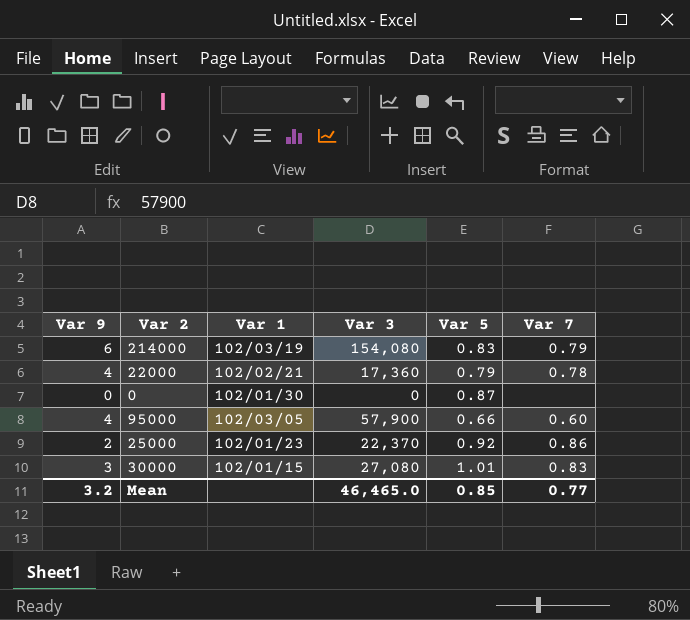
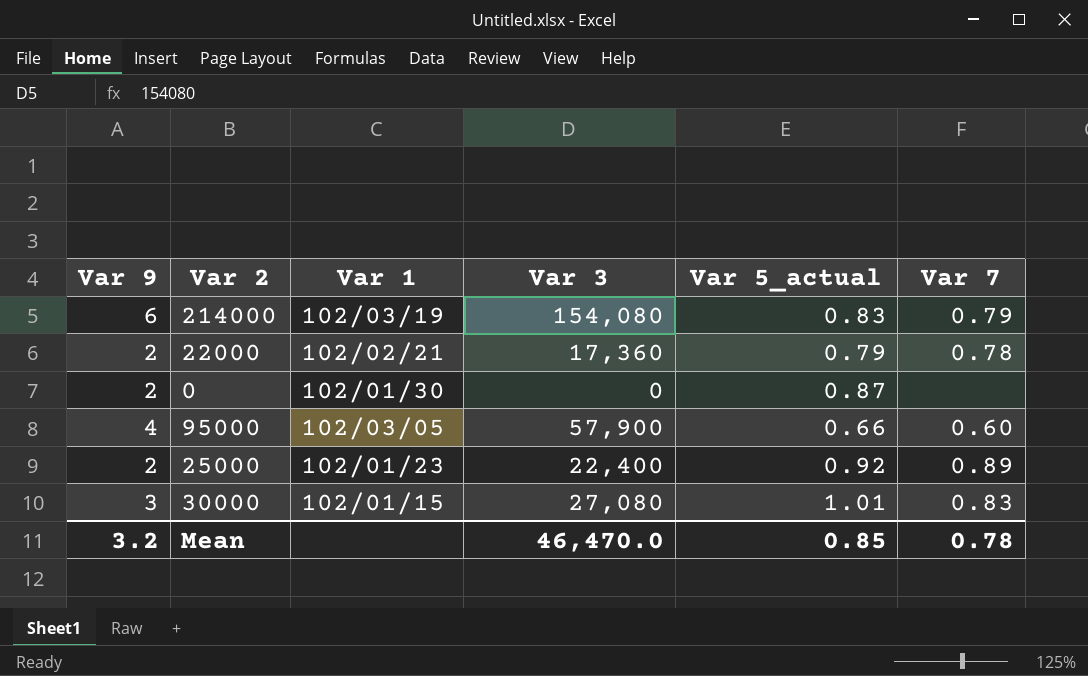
column name: Var 5 -> Var 5_actual
22000 | Var 9: 4 -> 2
0 | Var 9: 0 -> 2
25000 | Var 3: 22,370 -> 22,400
25000 | Var 7: 0.86 -> 0.89
Mean | Var 3: 46,465.0 -> 46,470.0
Mean | Var 7: 0.77 -> 0.78

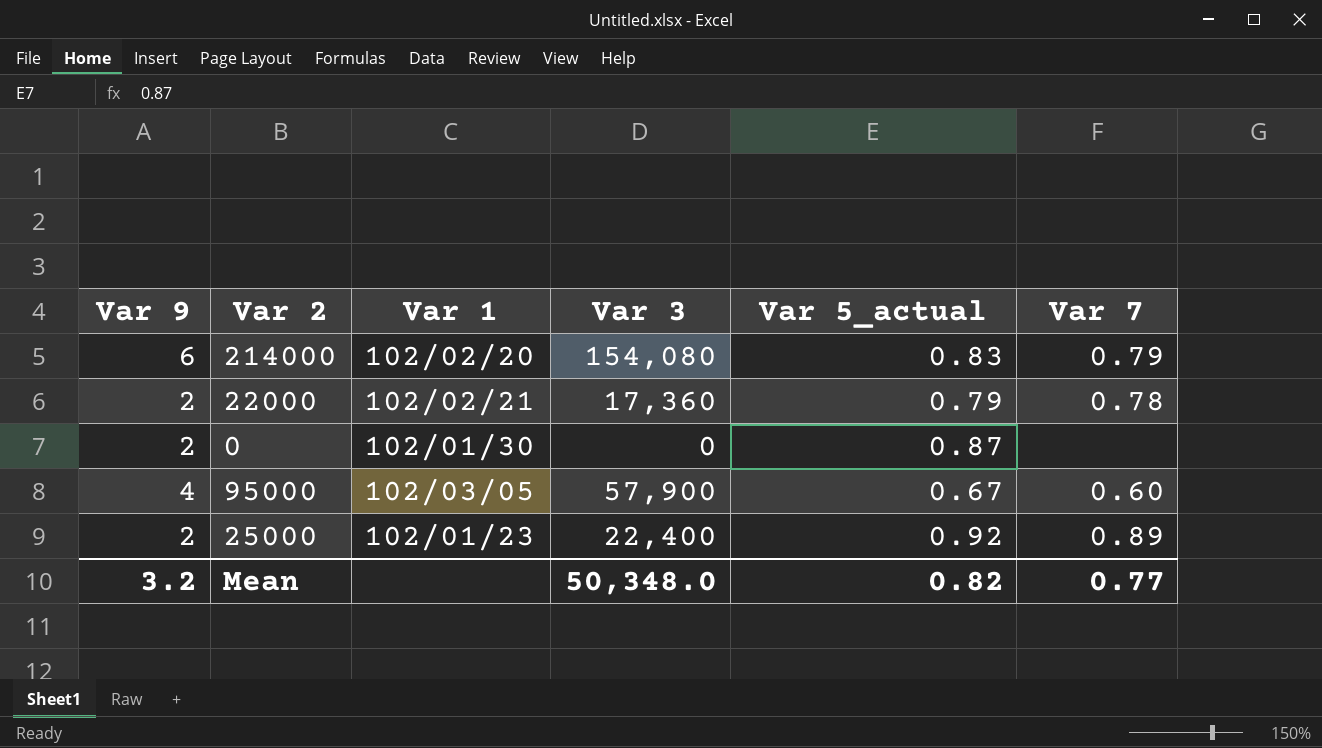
row 30000: 3 | 102/01/15 | 27,080 | 1.01 | 0.83 -> none
214000 | Var 1: 102/03/19 -> 102/02/20
95000 | Var 5_actual: 0.66 -> 0.67
Mean | Var 3: 46,470.0 -> 50,348.0
Mean | Var 5_actual: 0.85 -> 0.82
Mean | Var 7: 0.78 -> 0.77

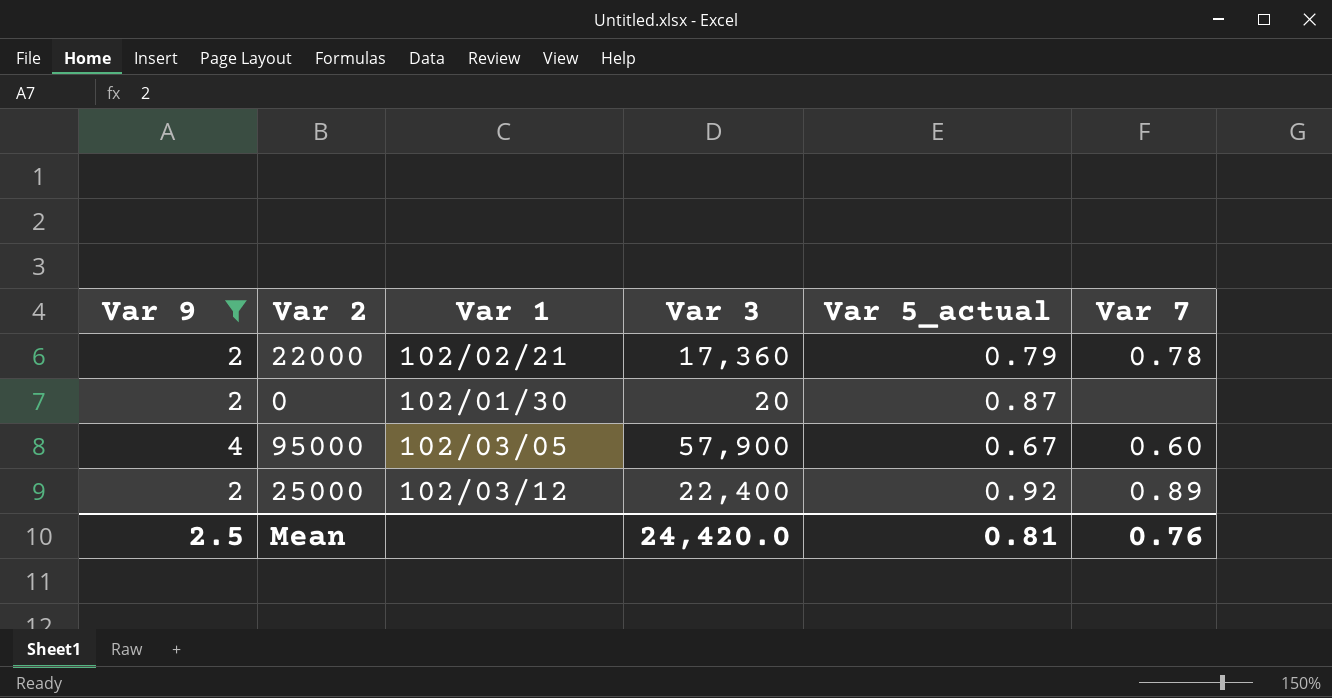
filter: none -> Var 9 != 6
0 | Var 3: 0 -> 20
25000 | Var 1: 102/01/23 -> 102/03/12
Mean | Var 9: 3.2 -> 2.5
Mean | Var 3: 50,348.0 -> 24,420.0
Mean | Var 5_actual: 0.82 -> 0.81
Mean | Var 7: 0.77 -> 0.76

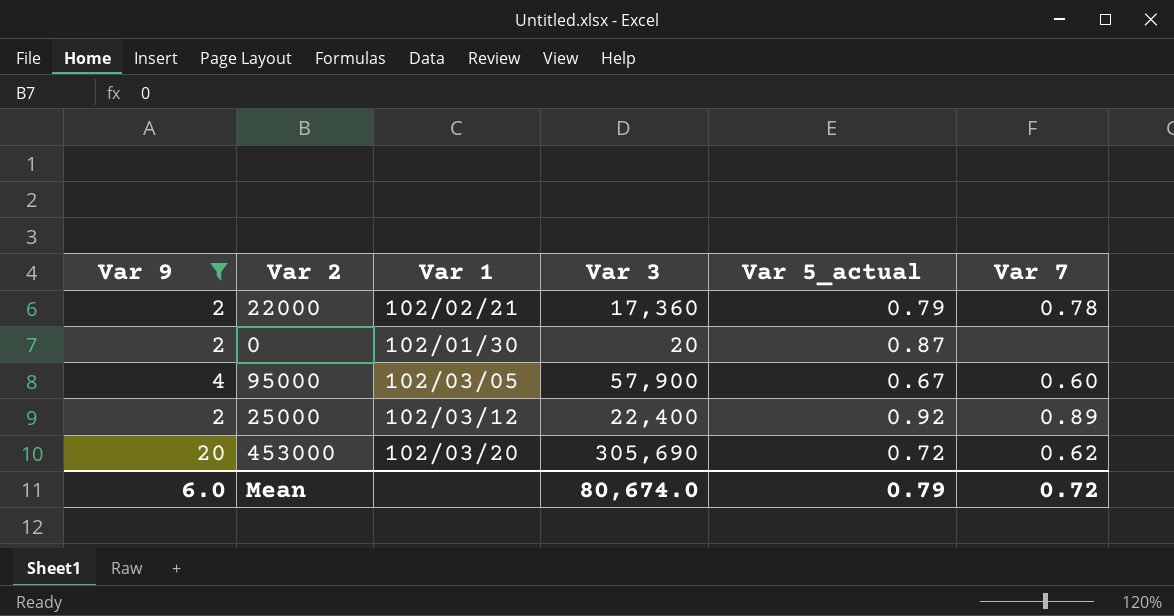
row 453000: none -> 20 | 102/03/20 | 305,690 | 0.72 | 0.62
Mean | Var 9: 2.5 -> 6.0
Mean | Var 3: 24,420.0 -> 80,674.0
Mean | Var 5_actual: 0.81 -> 0.79
Mean | Var 7: 0.76 -> 0.72

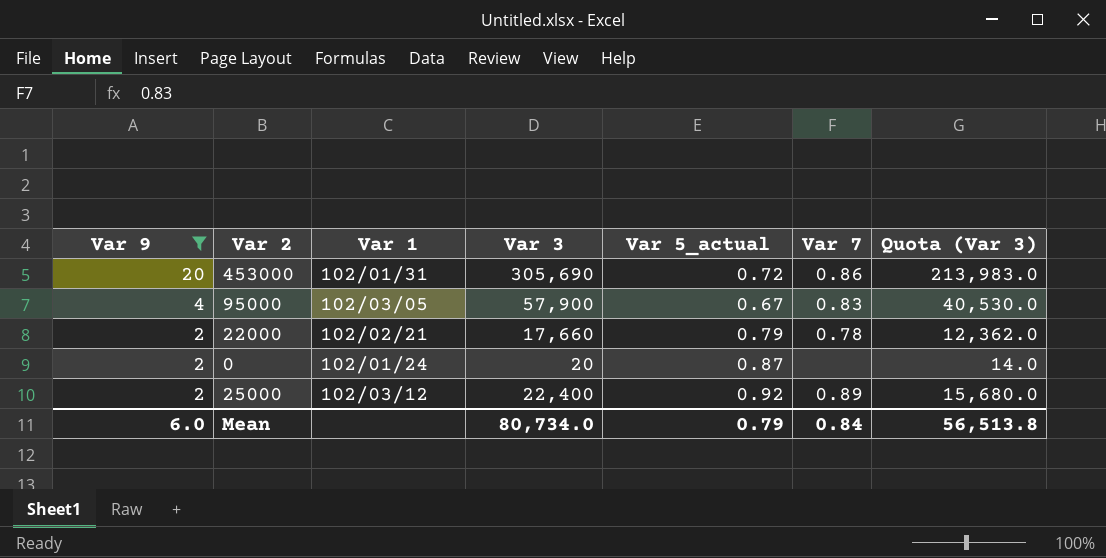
row order: none -> Var 9 descending
column Quota (Var 3) | formula: none -> [Var 3] * 0.7
453000 | Var 1: 102/03/20 -> 102/01/31
453000 | Var 7: 0.62 -> 0.86
95000 | Var 7: 0.60 -> 0.83
22000 | Var 3: 17,360 -> 17,660
0 | Var 1: 102/01/30 -> 102/01/24
Mean | Var 3: 80,674.0 -> 80,734.0
Mean | Var 7: 0.72 -> 0.84

